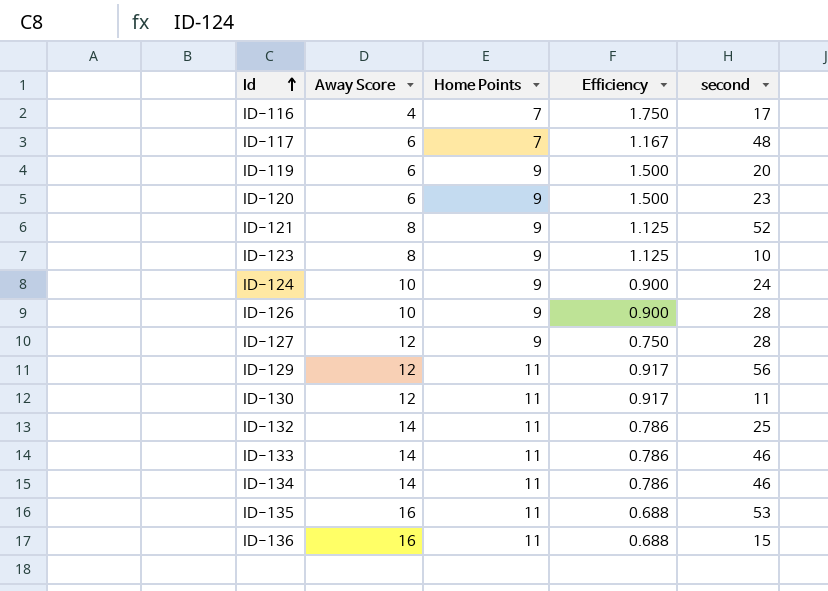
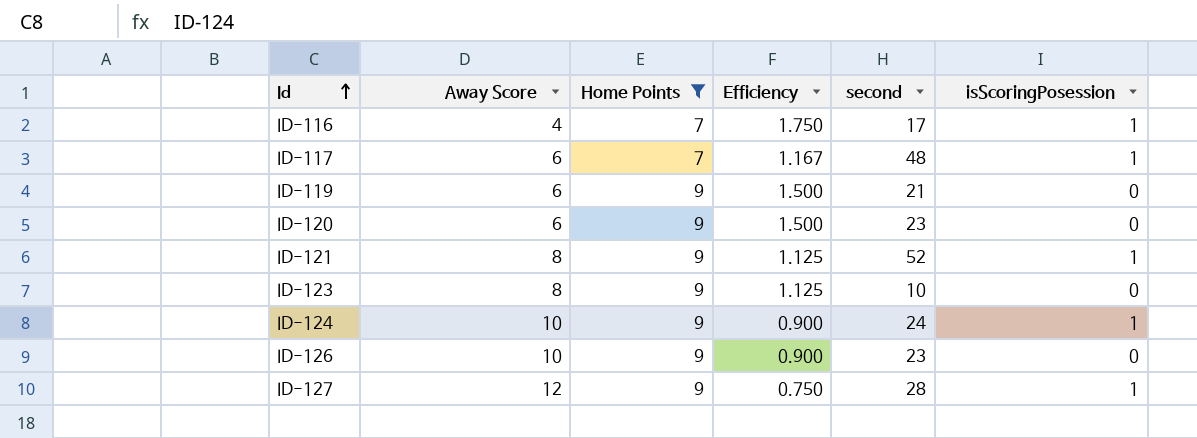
filter: none -> Home Points != 11
column isScoringPosession | position: none -> 6
ID-119 | second: 20 -> 21
ID-126 | second: 28 -> 23

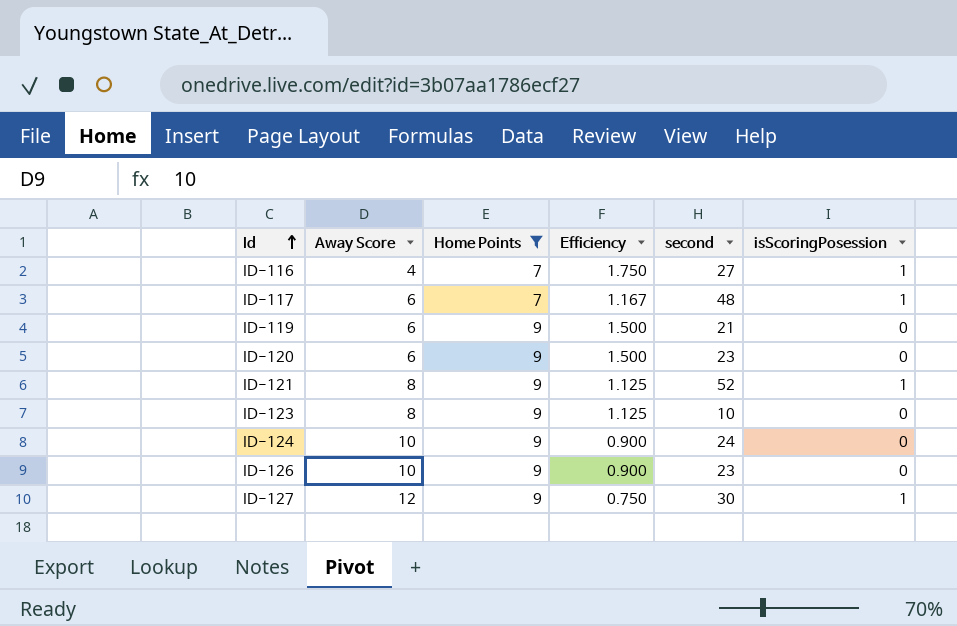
ID-116 | second: 17 -> 27
ID-124 | isScoringPosession: 1 -> 0
ID-127 | second: 28 -> 30

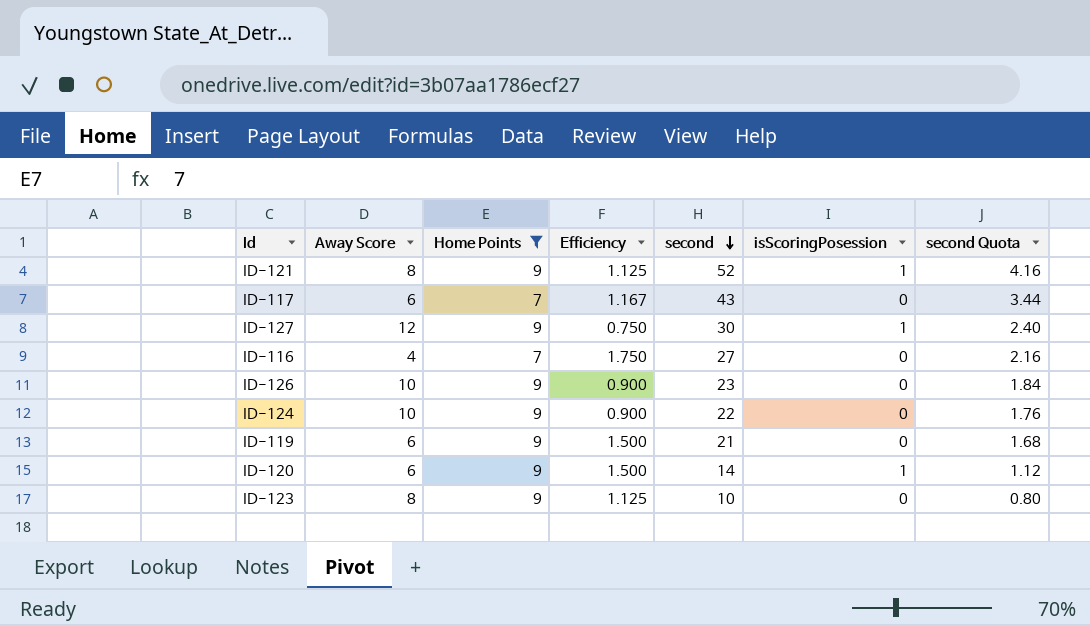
row order: Id ascending -> second descending
column second Quota | formula: none -> [second] * 0.08
ID-117 | second: 48 -> 43
ID-117 | isScoringPosession: 1 -> 0
ID-116 | isScoringPosession: 1 -> 0
ID-124 | second: 24 -> 22
ID-120 | second: 23 -> 14
ID-120 | isScoringPosession: 0 -> 1

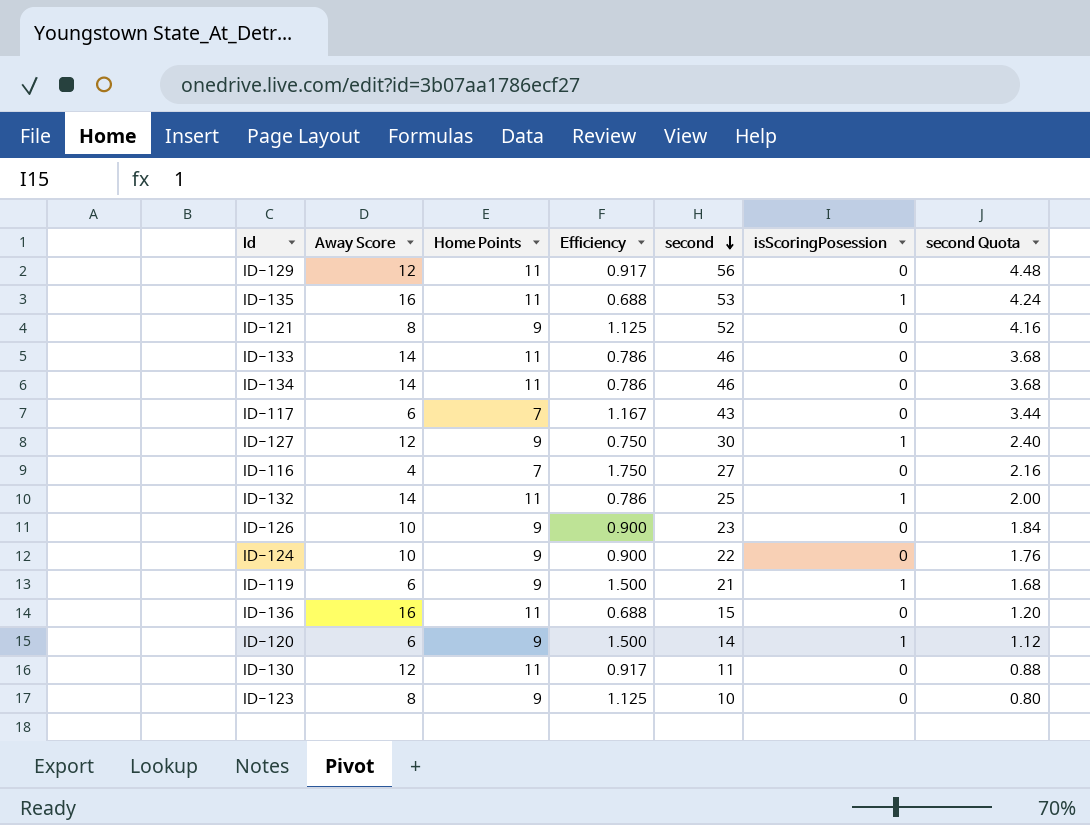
filter: Home Points != 11 -> none
ID-121 | isScoringPosession: 1 -> 0
ID-119 | isScoringPosession: 0 -> 1

